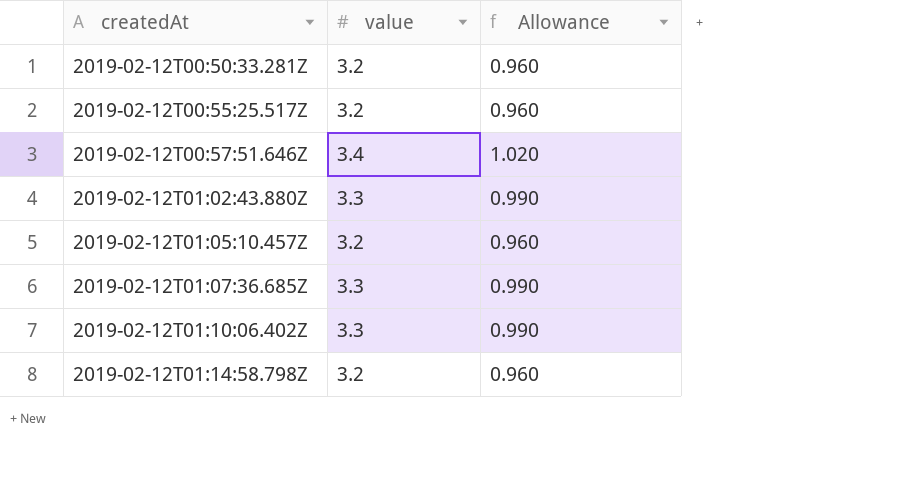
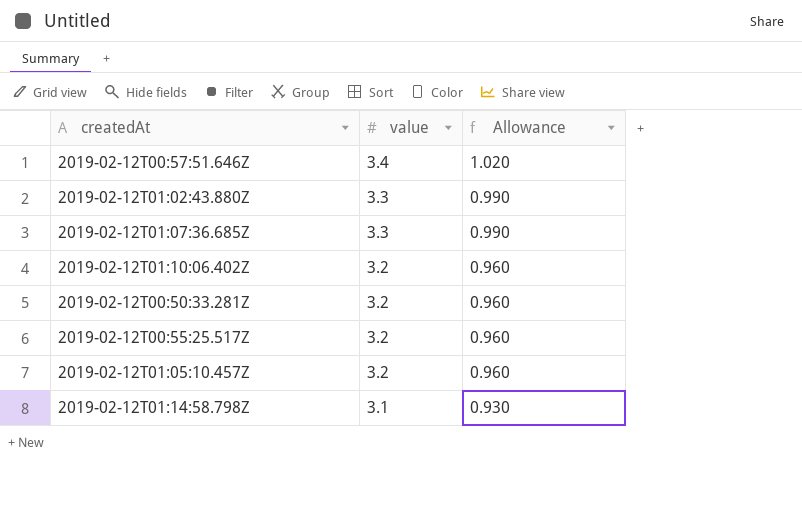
row order: createdAt ascending -> value descending
2019-02-12T01:10:06.402Z | value: 3.3 -> 3.2
2019-02-12T01:10:06.402Z | Allowance: 0.990 -> 0.960
2019-02-12T01:14:58.798Z | value: 3.2 -> 3.1
2019-02-12T01:14:58.798Z | Allowance: 0.960 -> 0.930

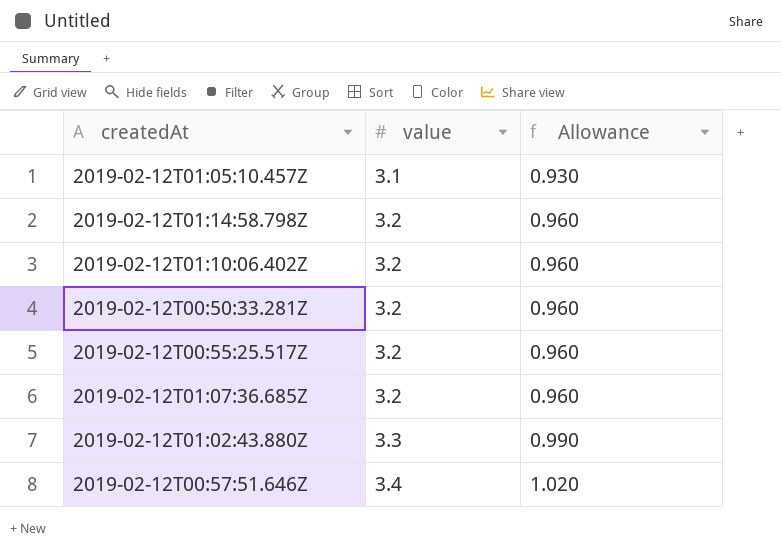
row order: value descending -> value ascending
2019-02-12T01:05:10.457Z | value: 3.2 -> 3.1
2019-02-12T01:05:10.457Z | Allowance: 0.960 -> 0.930
2019-02-12T01:14:58.798Z | value: 3.1 -> 3.2
2019-02-12T01:14:58.798Z | Allowance: 0.930 -> 0.960
2019-02-12T01:07:36.685Z | value: 3.3 -> 3.2
2019-02-12T01:07:36.685Z | Allowance: 0.990 -> 0.960

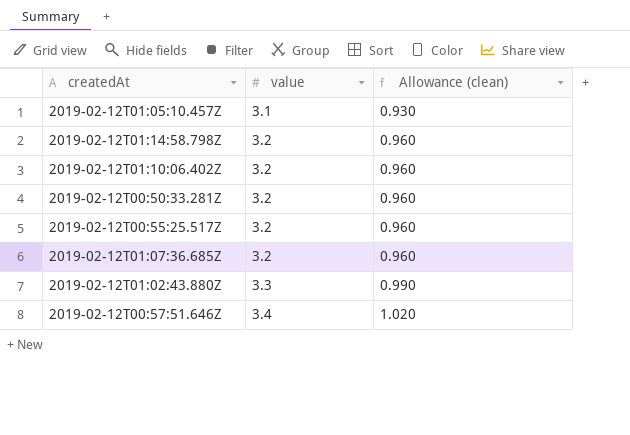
column name: Allowance -> Allowance (clean)

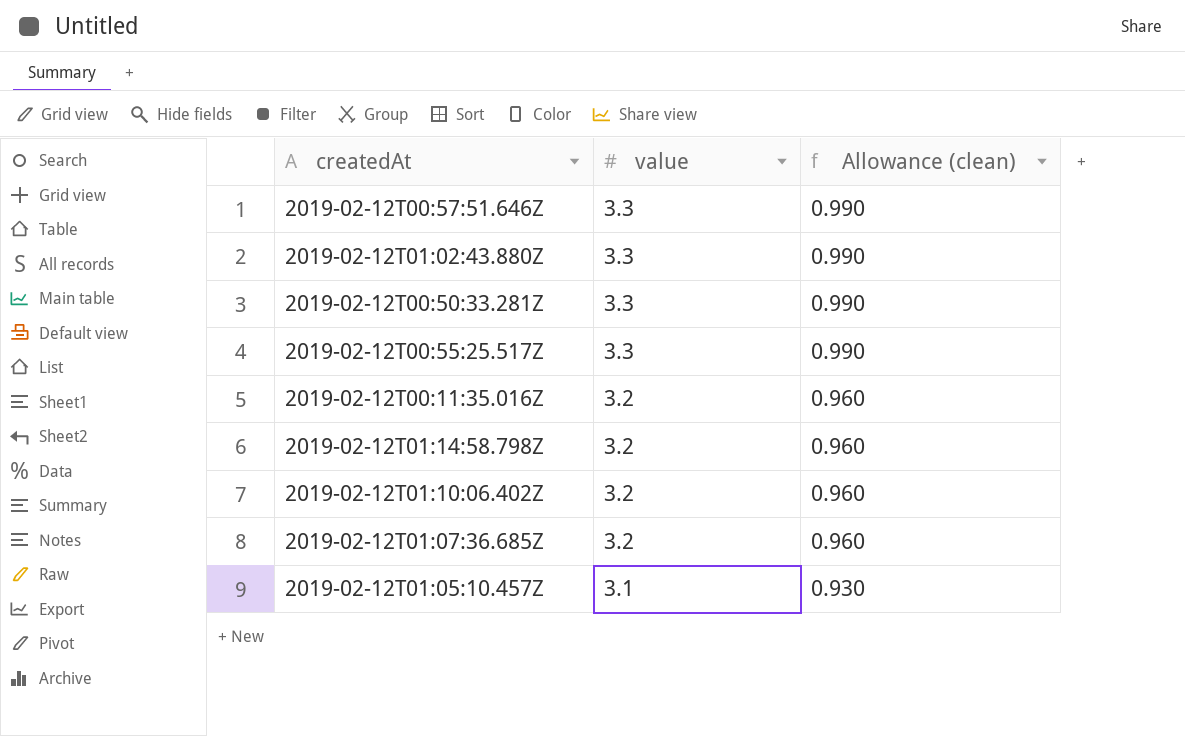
row order: value ascending -> value descending
2019-02-12T00:57:51.646Z | value: 3.4 -> 3.3
2019-02-12T00:57:51.646Z | Allowance (clean): 1.020 -> 0.990
2019-02-12T00:50:33.281Z | value: 3.2 -> 3.3
2019-02-12T00:50:33.281Z | Allowance (clean): 0.960 -> 0.990
2019-02-12T00:55:25.517Z | value: 3.2 -> 3.3
2019-02-12T00:55:25.517Z | Allowance (clean): 0.960 -> 0.990
row 2019-02-12T00:11:35.016Z: none -> 3.2 | 0.960

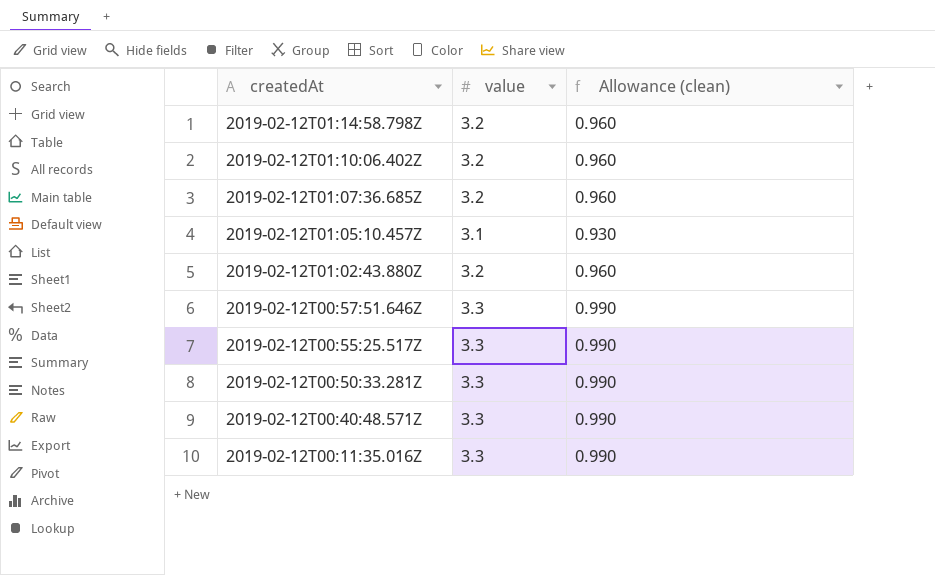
row order: value descending -> createdAt descending
2019-02-12T01:02:43.880Z | value: 3.3 -> 3.2
2019-02-12T01:02:43.880Z | Allowance (clean): 0.990 -> 0.960
row 2019-02-12T00:40:48.571Z: none -> 3.3 | 0.990
2019-02-12T00:11:35.016Z | value: 3.2 -> 3.3
2019-02-12T00:11:35.016Z | Allowance (clean): 0.960 -> 0.990

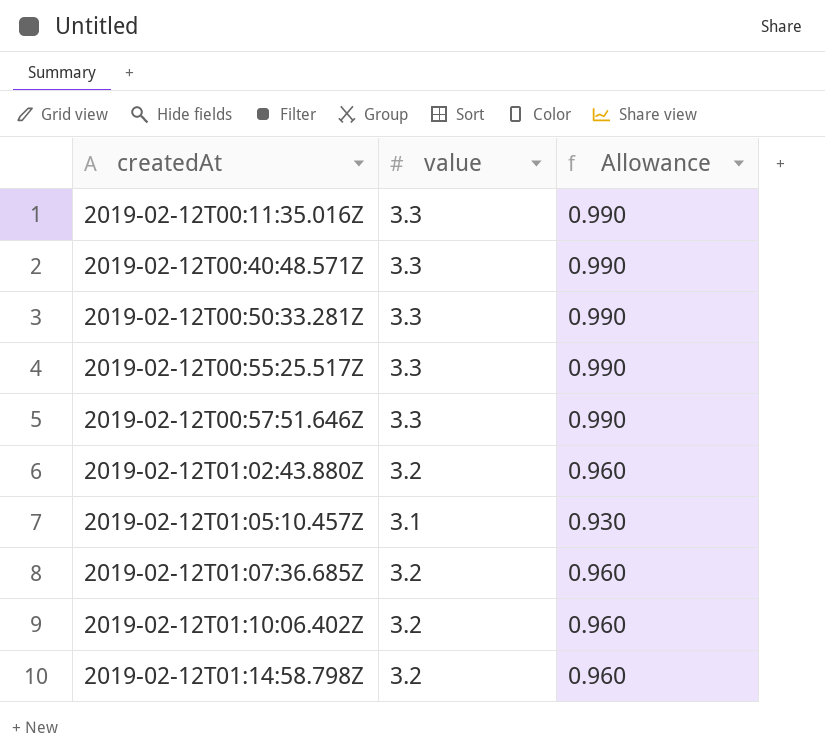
row order: createdAt descending -> createdAt ascending
column name: Allowance (clean) -> Allowance

